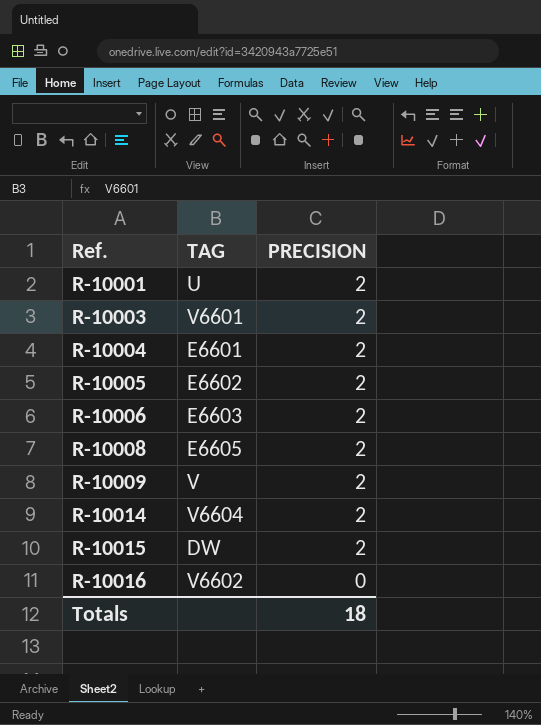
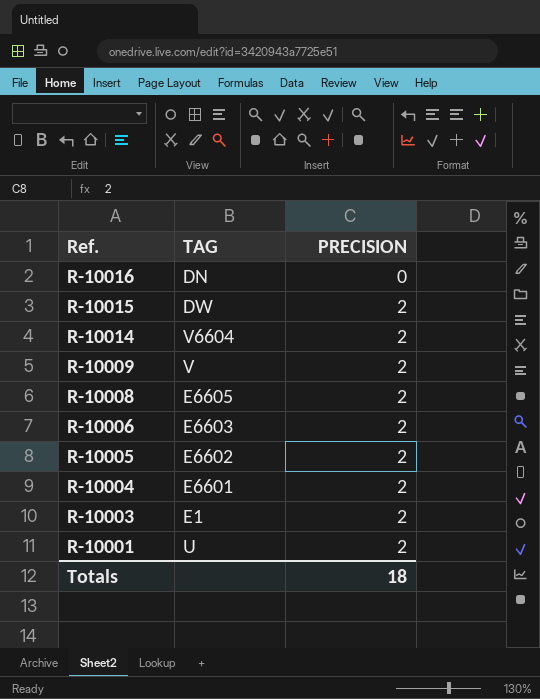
row order: Ref. ascending -> Ref. descending
R-10016 | TAG: V6602 -> DN
R-10003 | TAG: V6601 -> E1

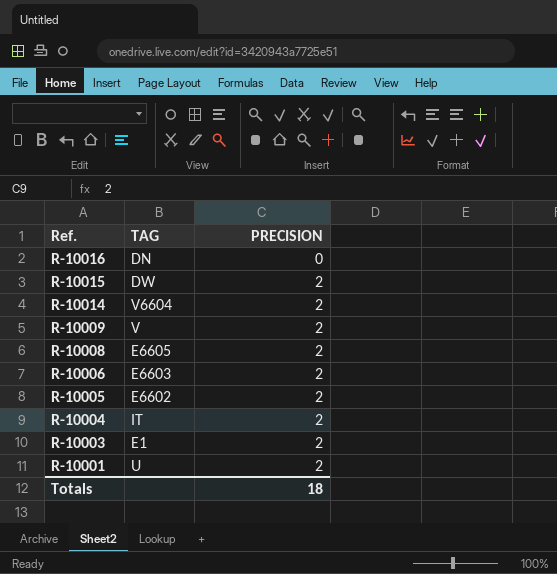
R-10004 | TAG: E6601 -> IT

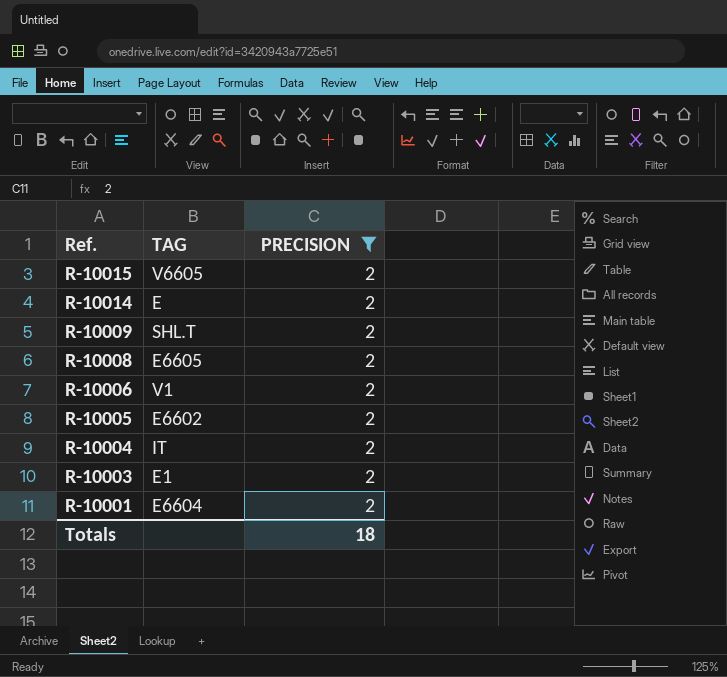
filter: none -> PRECISION = 2
R-10015 | TAG: DW -> V6605
R-10014 | TAG: V6604 -> E
R-10009 | TAG: V -> SHL.T
R-10006 | TAG: E6603 -> V1
R-10001 | TAG: U -> E6604

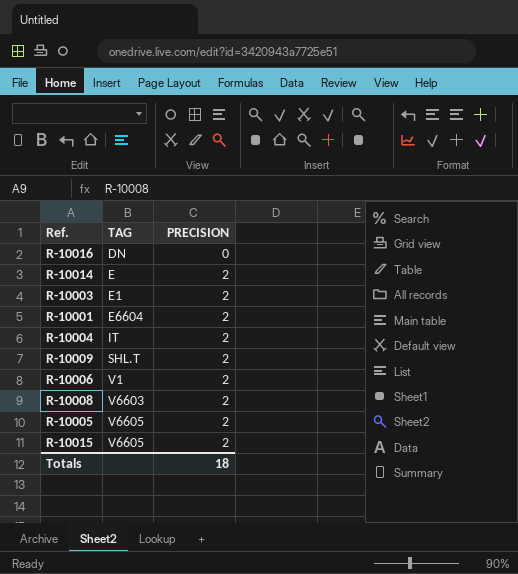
filter: PRECISION = 2 -> none
row order: Ref. descending -> TAG ascending
R-10008 | TAG: E6605 -> V6603
R-10005 | TAG: E6602 -> V6605

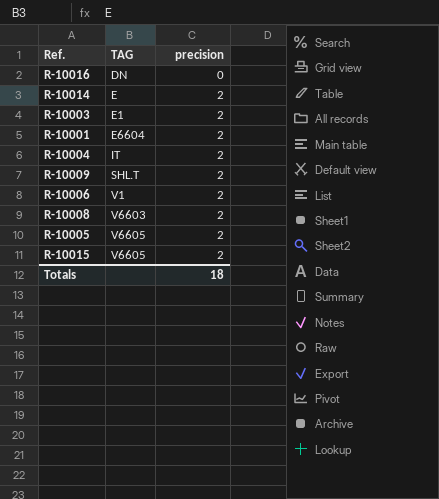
column name: PRECISION -> precision

